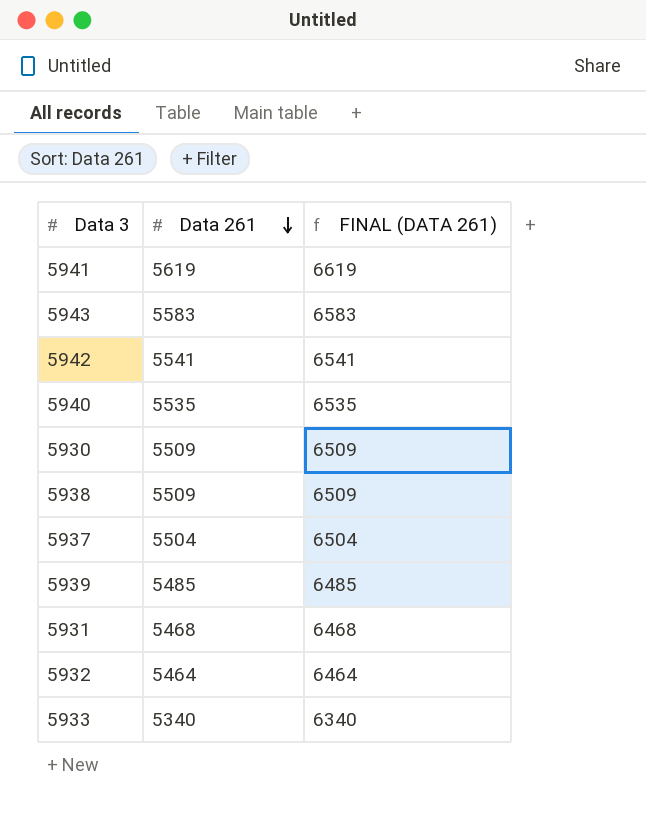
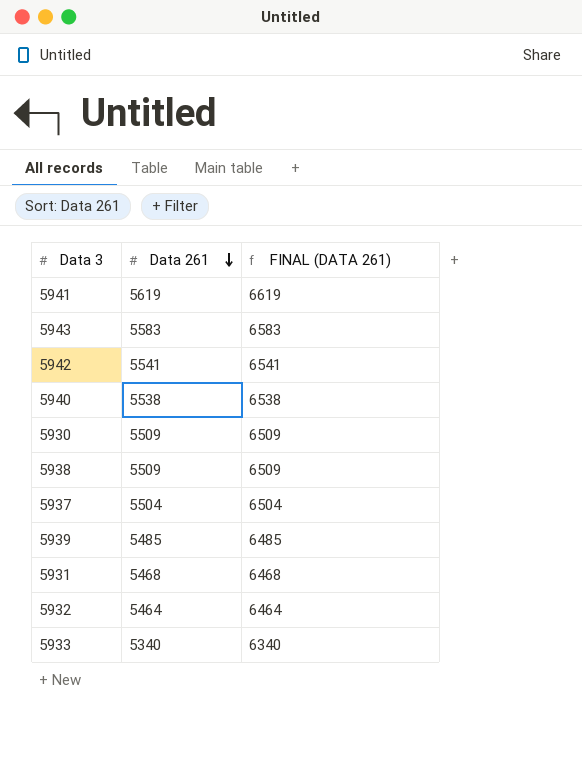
5940 | Data 261: 5535 -> 5538
5940 | FINAL (DATA 261): 6535 -> 6538

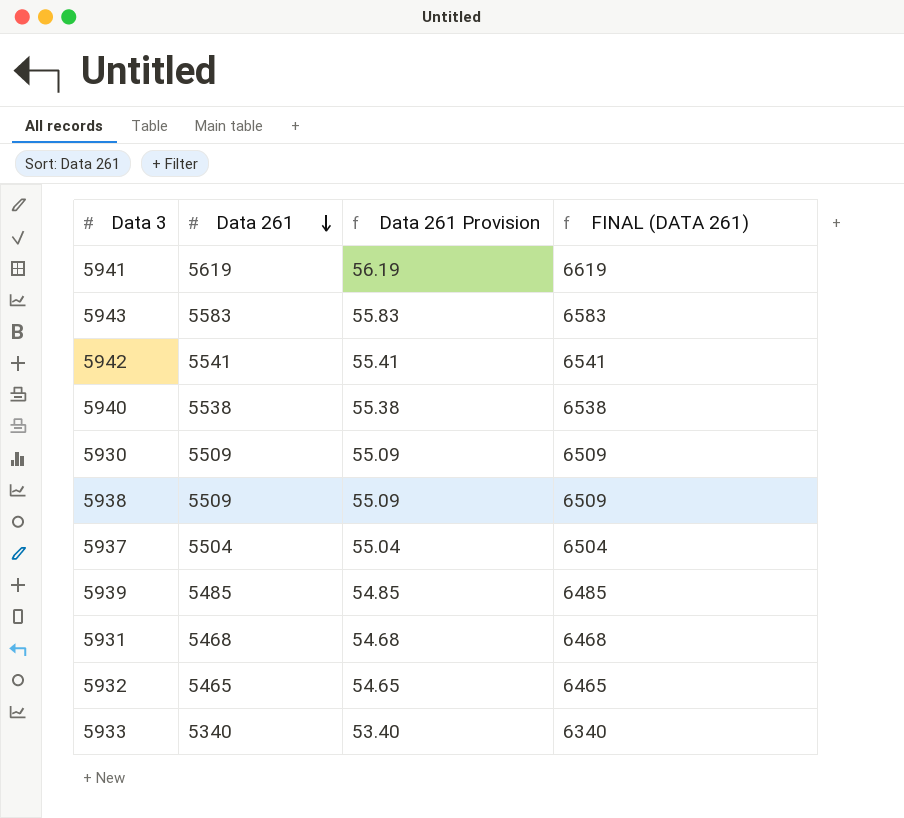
column Data 261 Provision | formula: none -> [Data 261] * 0.01
5932 | Data 261: 5464 -> 5465
5932 | FINAL (DATA 261): 6464 -> 6465

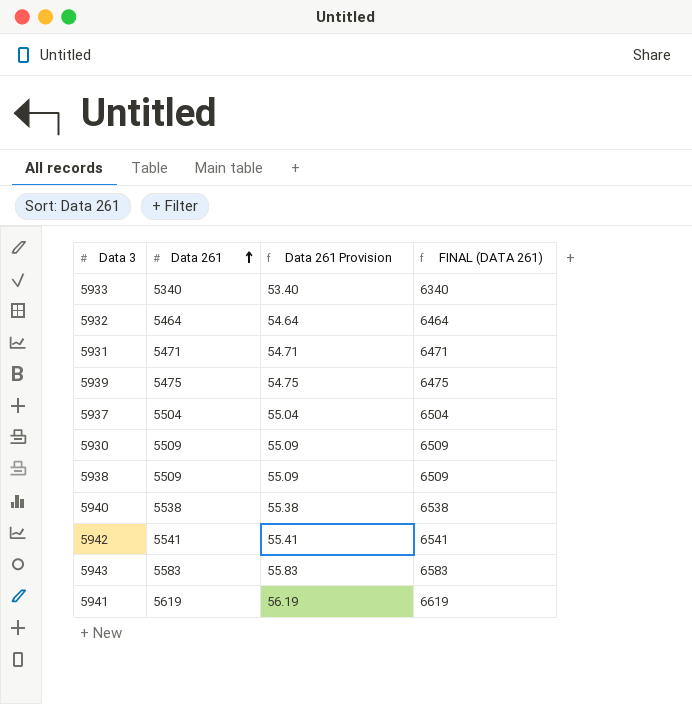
row order: Data 261 descending -> Data 261 ascending
5932 | Data 261: 5465 -> 5464
5932 | Data 261 Provision: 54.65 -> 54.64
5932 | FINAL (DATA 261): 6465 -> 6464
5931 | Data 261: 5468 -> 5471
5931 | Data 261 Provision: 54.68 -> 54.71
5931 | FINAL (DATA 261): 6468 -> 6471
5939 | Data 261: 5485 -> 5475
5939 | Data 261 Provision: 54.85 -> 54.75
5939 | FINAL (DATA 261): 6485 -> 6475

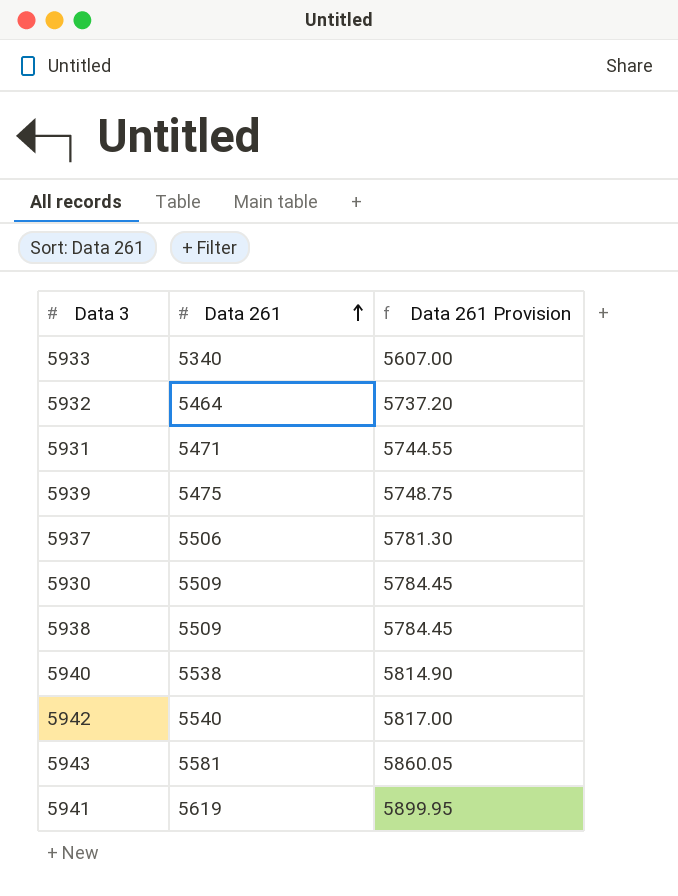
column FINAL (DATA 261) | formula: [Data 261] + 1000 -> none
column Data 261 Provision | formula: [Data 261] * 0.01 -> [Data 261] * 1.05
5937 | Data 261: 5504 -> 5506
5942 | Data 261: 5541 -> 5540
5943 | Data 261: 5583 -> 5581

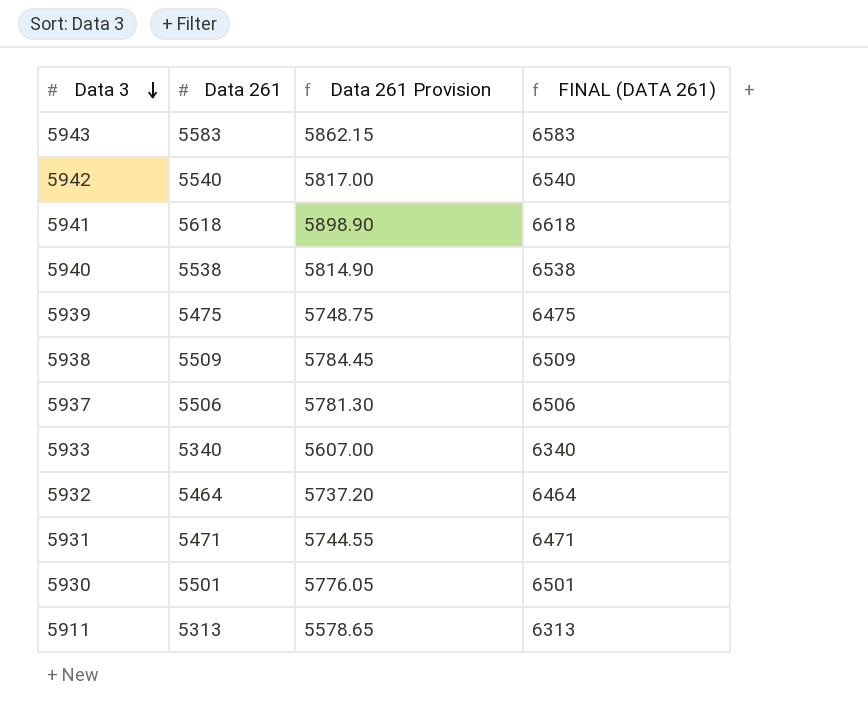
row order: Data 261 ascending -> Data 3 descending
column FINAL (DATA 261) | formula: none -> [Data 261] + 1000
5943 | Data 261: 5581 -> 5583
5943 | Data 261 Provision: 5860.05 -> 5862.15
5941 | Data 261: 5619 -> 5618
5941 | Data 261 Provision: 5899.95 -> 5898.90
5930 | Data 261: 5509 -> 5501
5930 | Data 261 Provision: 5784.45 -> 5776.05
row 5911: none -> 5313 | 5578.65 | 6313

